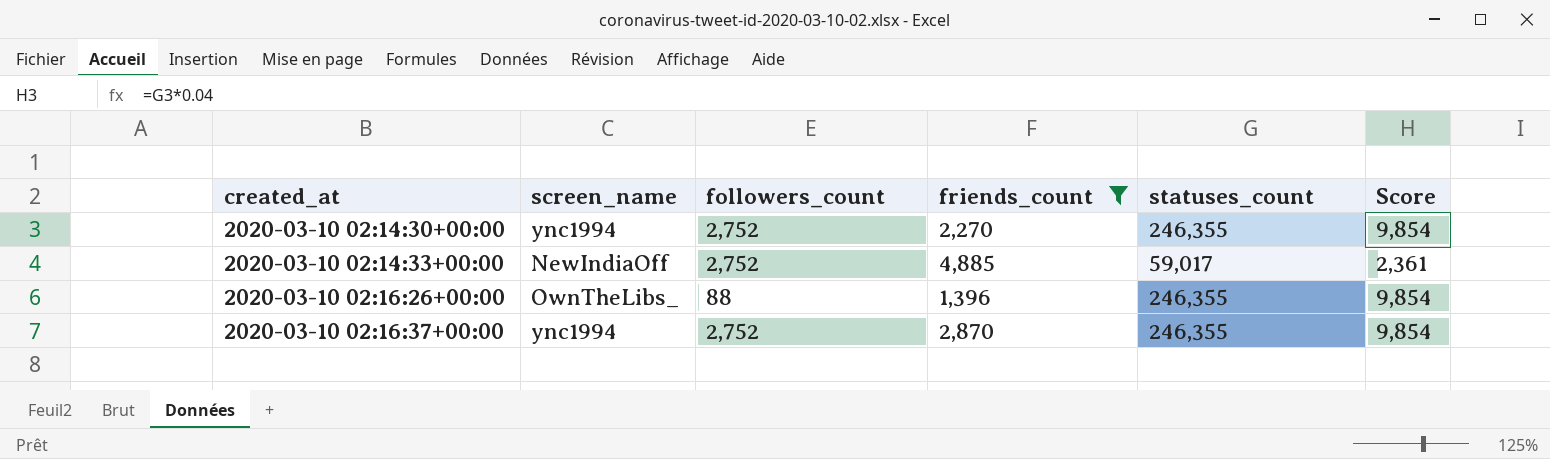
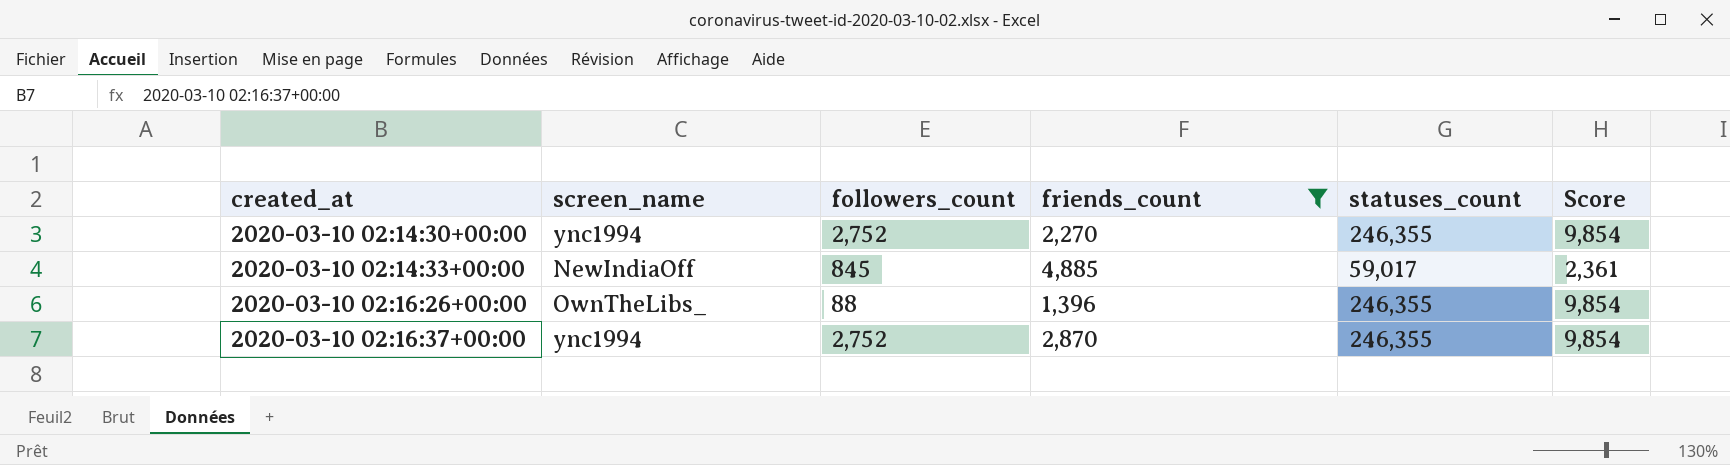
2020-03-10 02:14:33+00:00 | followers_count: 2,752 -> 845

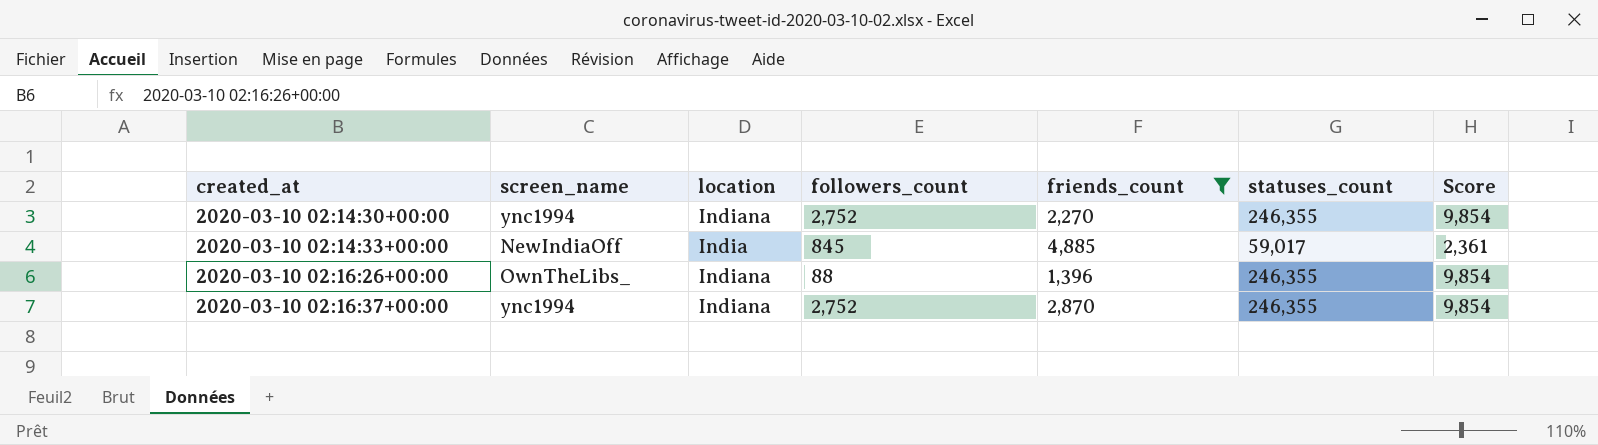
column location | position: none -> 3

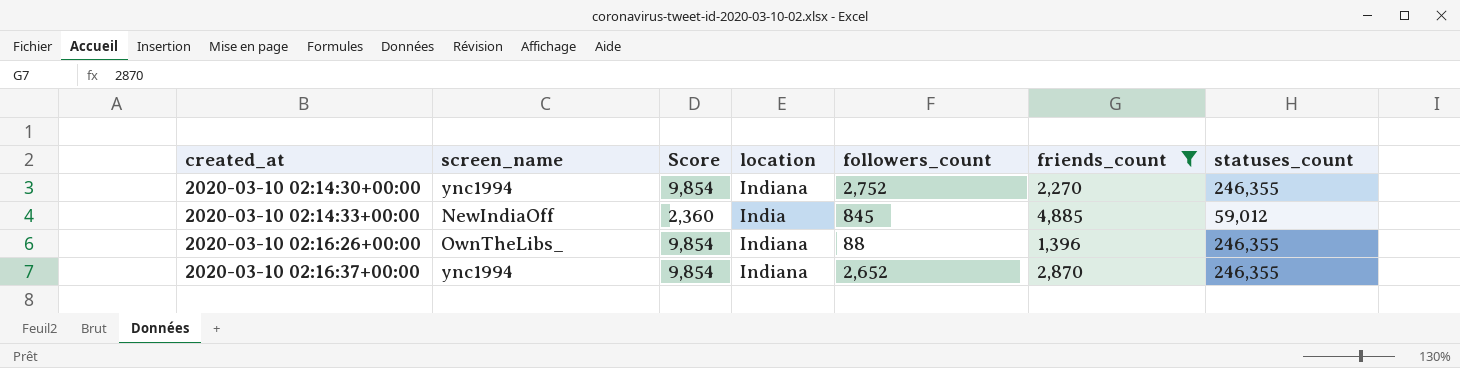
column Score | position: 7 -> 3
2020-03-10 02:14:33+00:00 | Score: 2,361 -> 2,360
2020-03-10 02:14:33+00:00 | statuses_count: 59,017 -> 59,012
2020-03-10 02:16:37+00:00 | followers_count: 2,752 -> 2,652

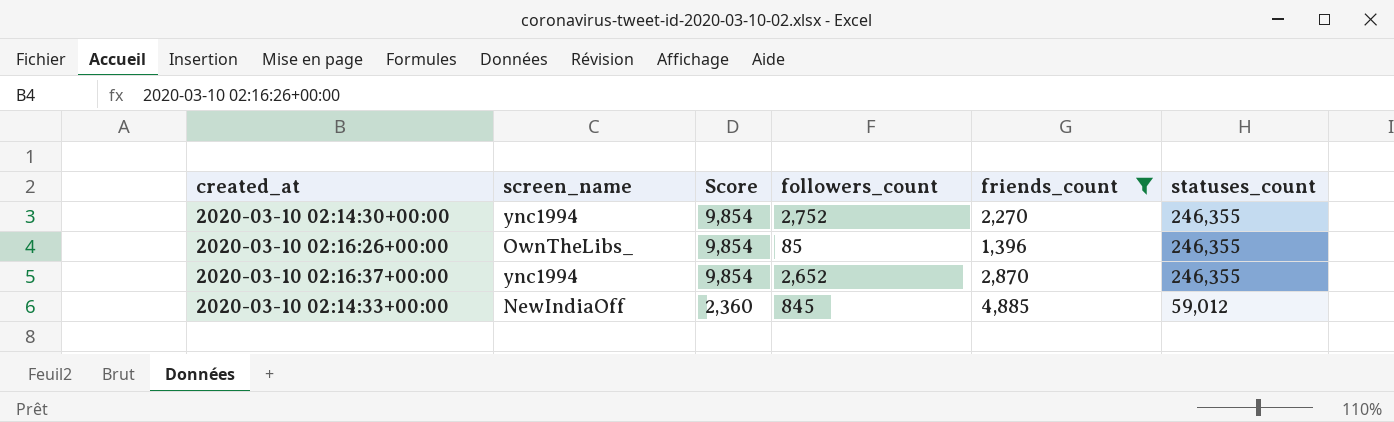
row order: created_at ascending -> Score descending
column location | position: 4 -> none
2020-03-10 02:16:26+00:00 | followers_count: 88 -> 85

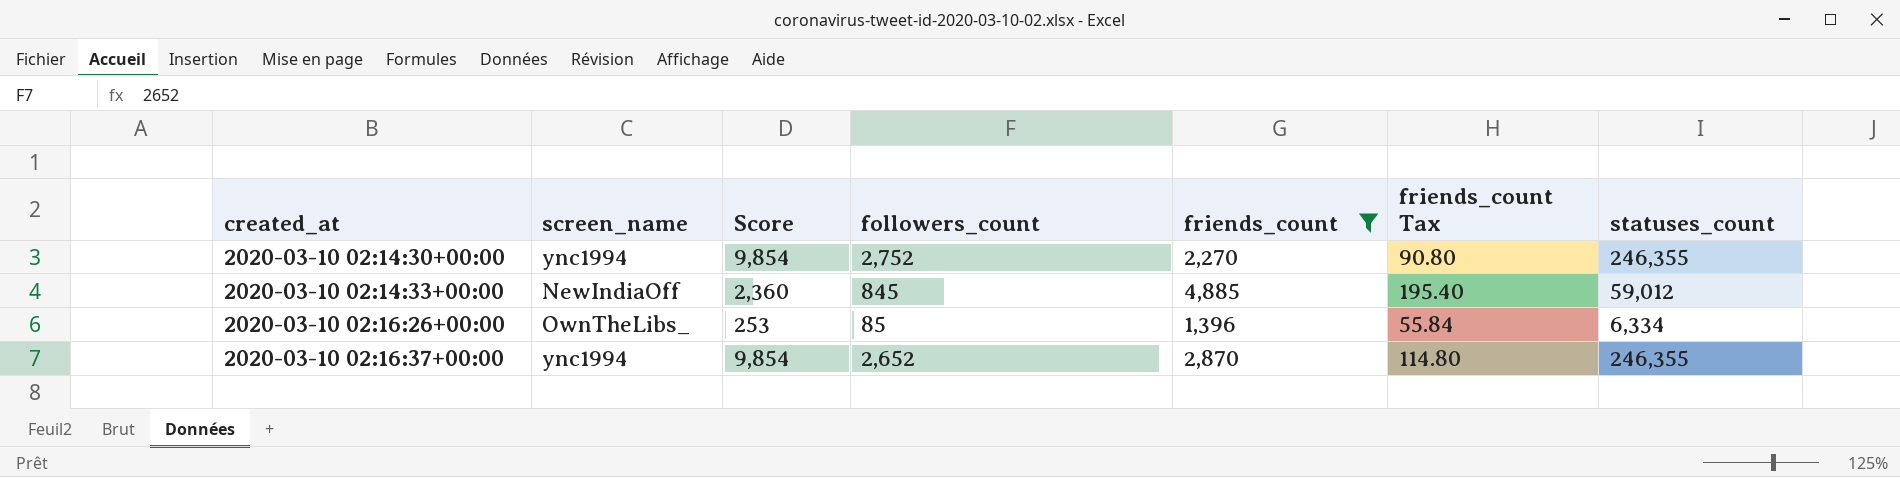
row order: Score descending -> created_at ascending
column friends_count Tax | formula: none -> [friends_count] * 0.04
2020-03-10 02:16:26+00:00 | Score: 9,854 -> 253
2020-03-10 02:16:26+00:00 | statuses_count: 246,355 -> 6,334

